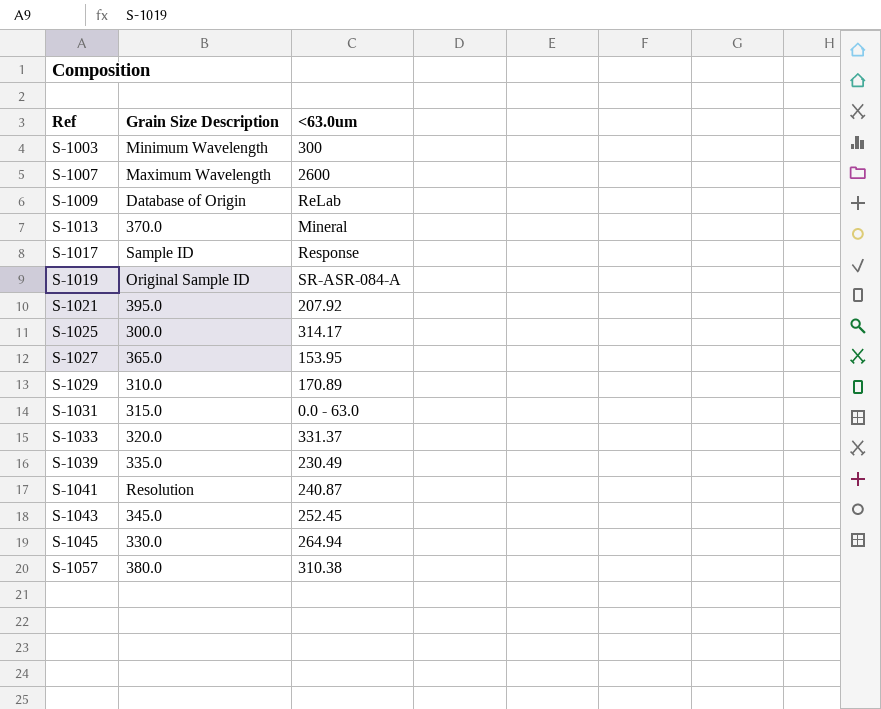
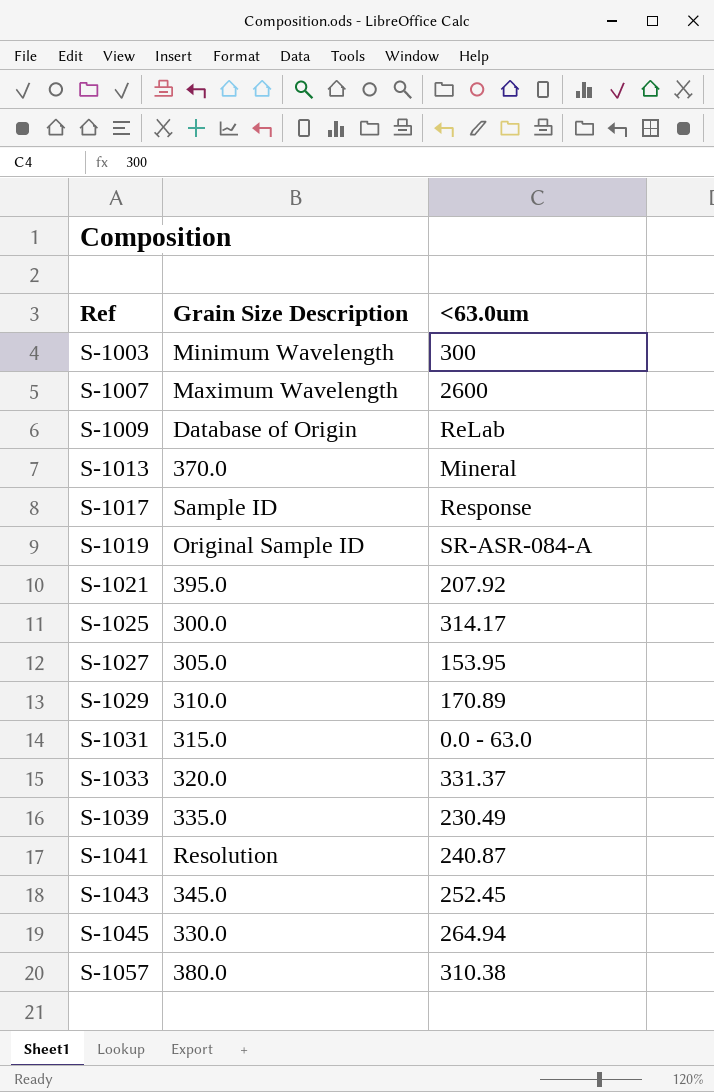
S-1027 | Grain Size Description: 365.0 -> 305.0

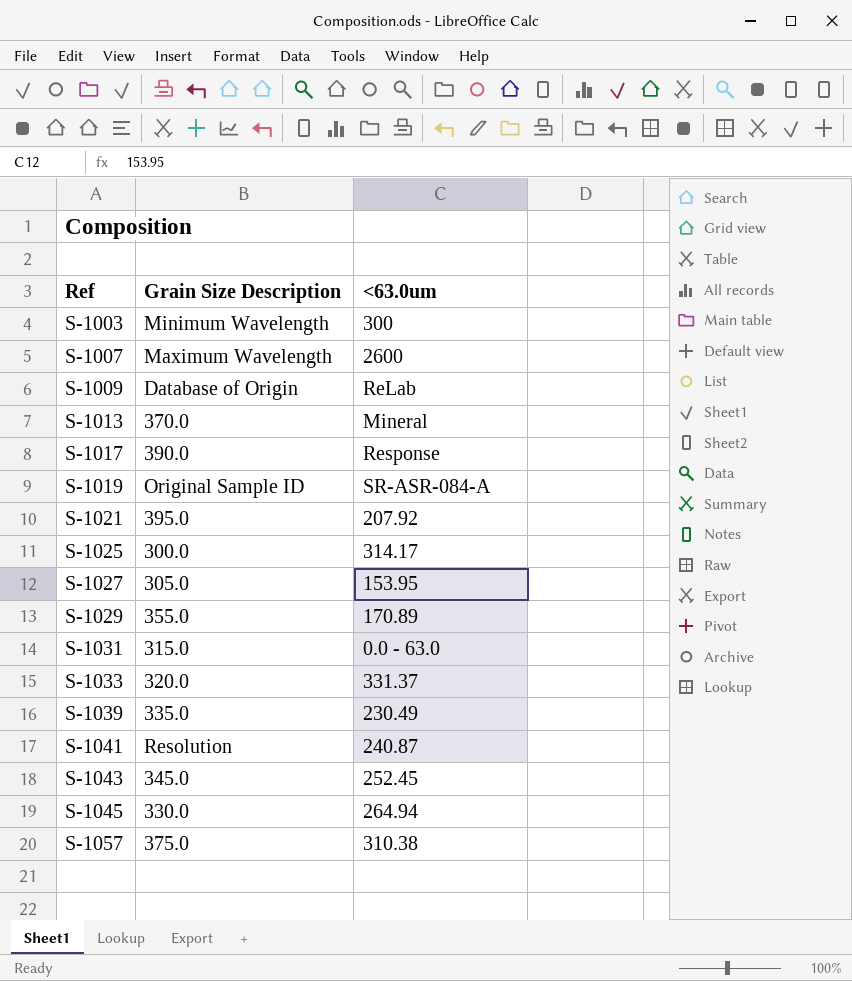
S-1017 | Grain Size Description: Sample ID -> 390.0
S-1029 | Grain Size Description: 310.0 -> 355.0
S-1057 | Grain Size Description: 380.0 -> 375.0

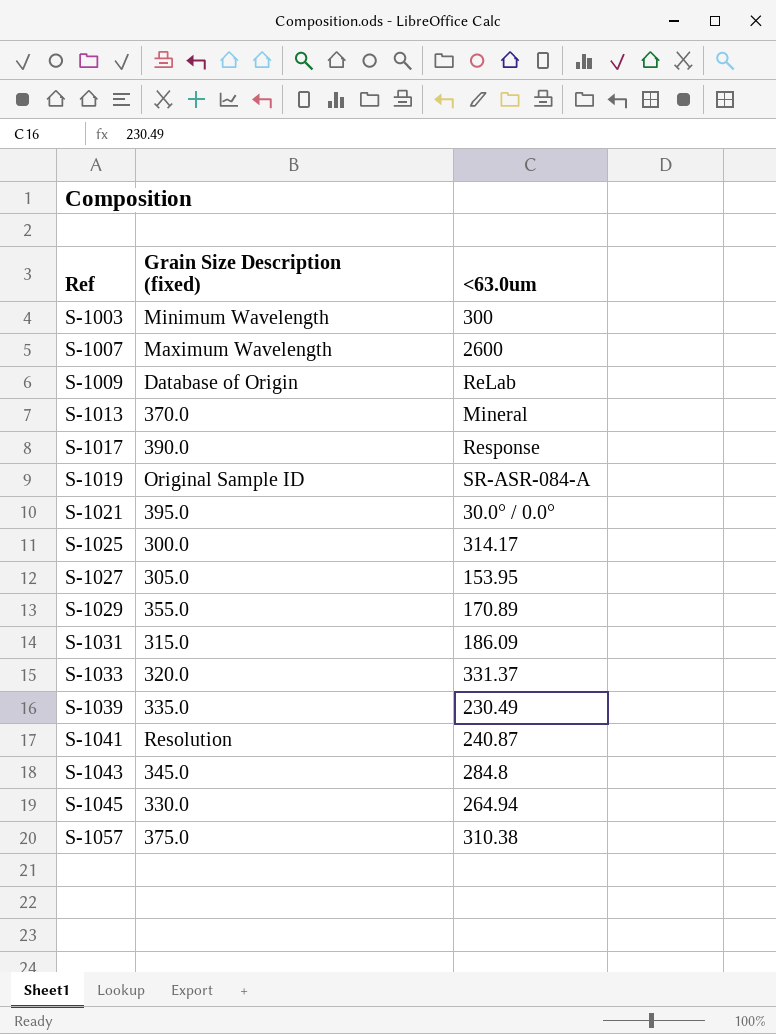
column name: Grain Size Description -> Grain Size Description (fixed)
S-1021 | <63.0um: 207.92 -> 30.0° / 0.0°
S-1031 | <63.0um: 0.0 - 63.0 -> 186.09
S-1043 | <63.0um: 252.45 -> 284.8

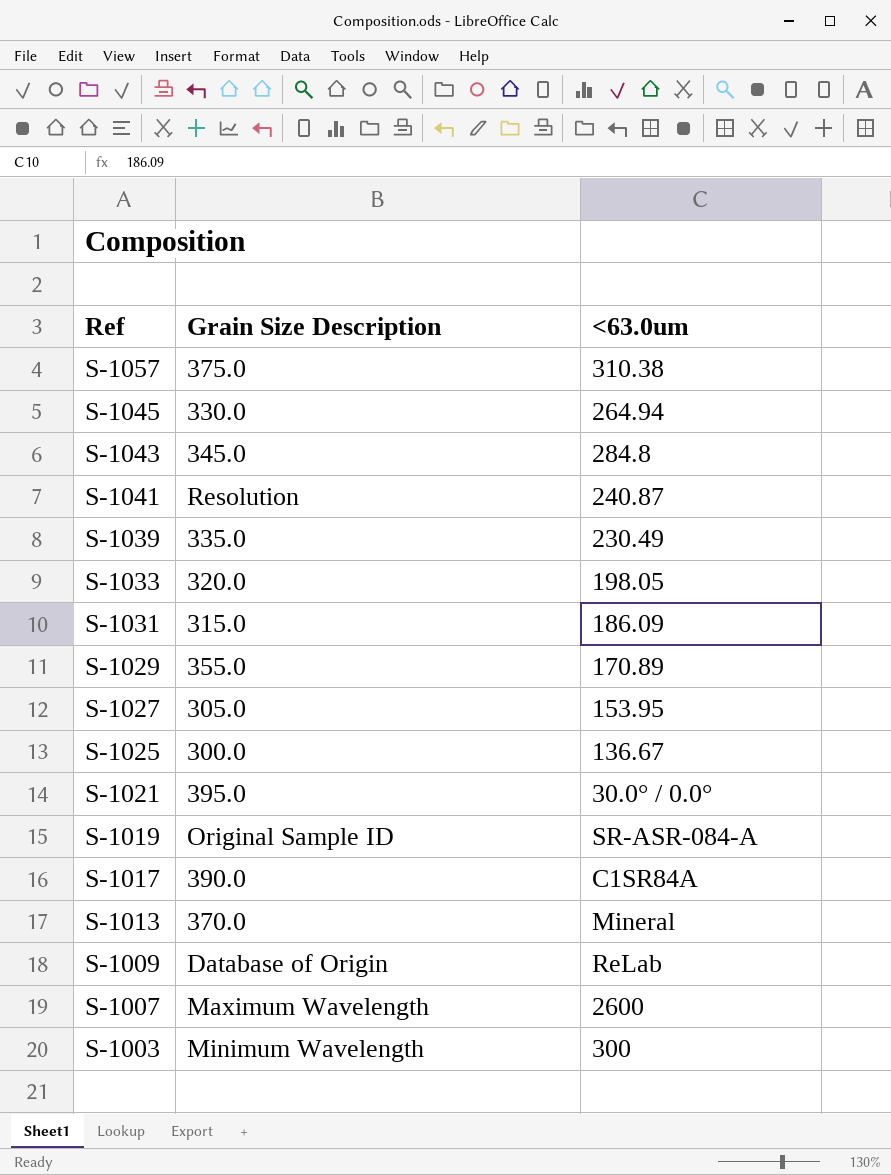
row order: Ref ascending -> Ref descending
column name: Grain Size Description (fixed) -> Grain Size Description
S-1033 | <63.0um: 331.37 -> 198.05
S-1025 | <63.0um: 314.17 -> 136.67
S-1017 | <63.0um: Response -> C1SR84A

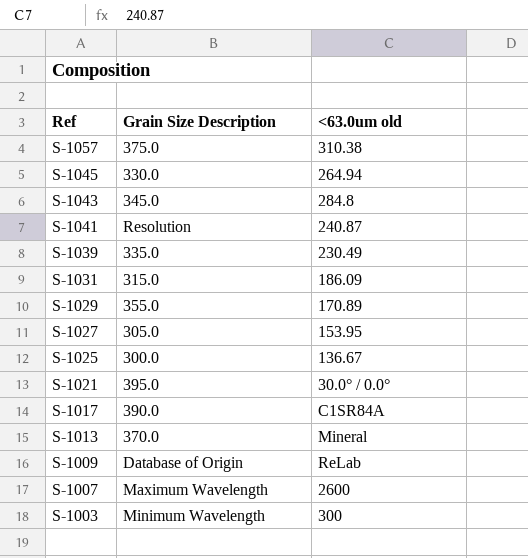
column name: <63.0um -> <63.0um old
row S-1033: 320.0 | 198.05 -> none
row S-1019: Original Sample ID | SR-ASR-084-A -> none

